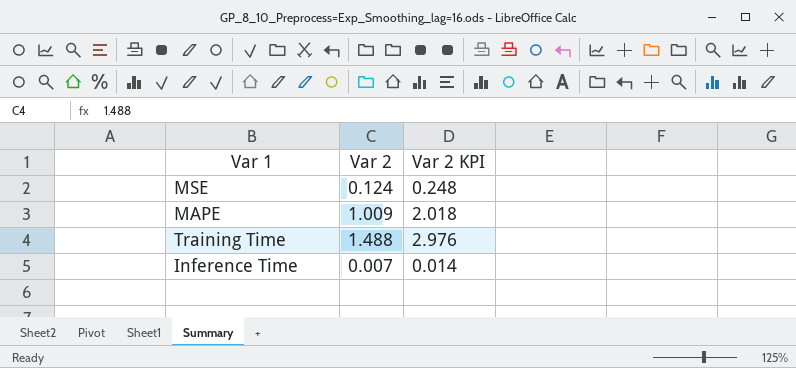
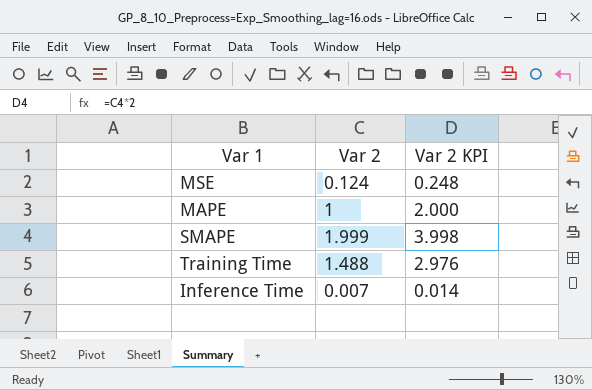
MAPE | Var 2: 1.009 -> 1
MAPE | Var 2 KPI: 2.018 -> 2.000
row SMAPE: none -> 1.999 | 3.998

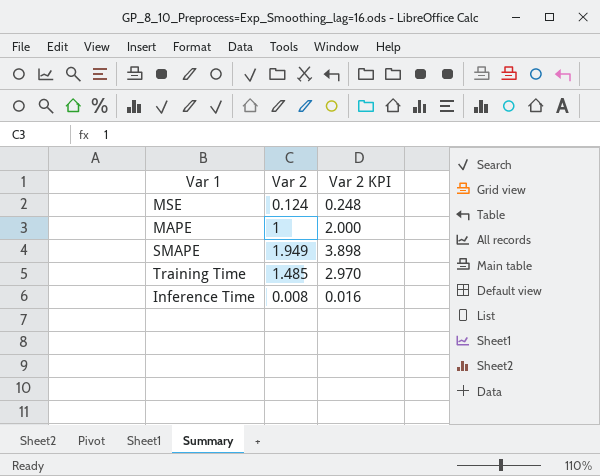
SMAPE | Var 2: 1.999 -> 1.949
SMAPE | Var 2 KPI: 3.998 -> 3.898
Training Time | Var 2: 1.488 -> 1.485
Training Time | Var 2 KPI: 2.976 -> 2.970
Inference Time | Var 2: 0.007 -> 0.008
Inference Time | Var 2 KPI: 0.014 -> 0.016

